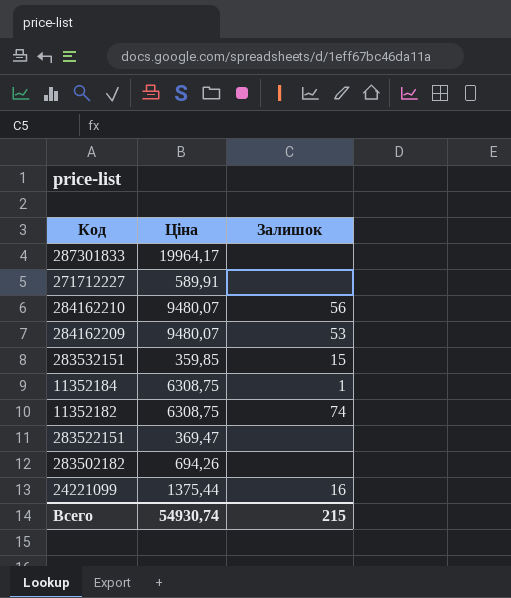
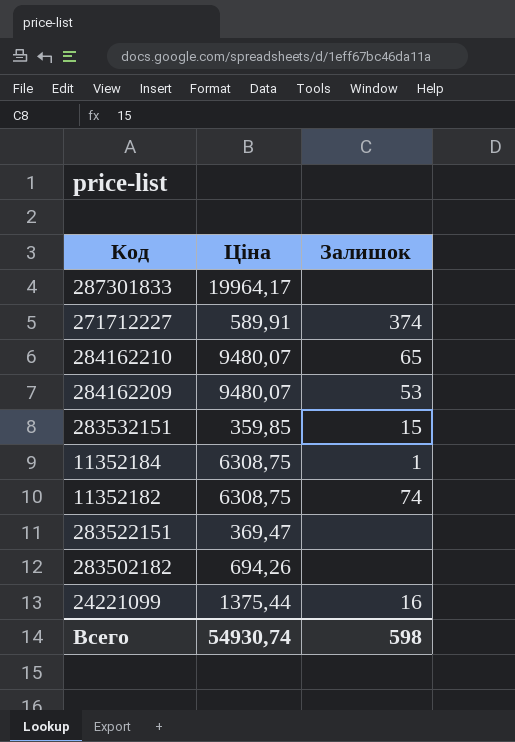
271712227 | Залишок: none -> 374
284162210 | Залишок: 56 -> 65
Всего | Залишок: 215 -> 598

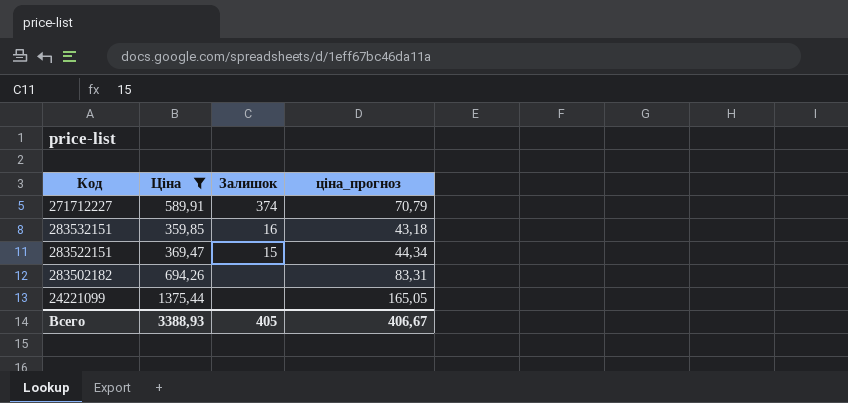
filter: none -> Ціна <= 1375,44
column ціна_прогноз | formula: none -> [Ціна] * 0,12
283532151 | Залишок: 15 -> 16
283522151 | Залишок: none -> 15
24221099 | Залишок: 16 -> none
Всего | Ціна: 54930,74 -> 3388,93
Всего | Залишок: 598 -> 405

